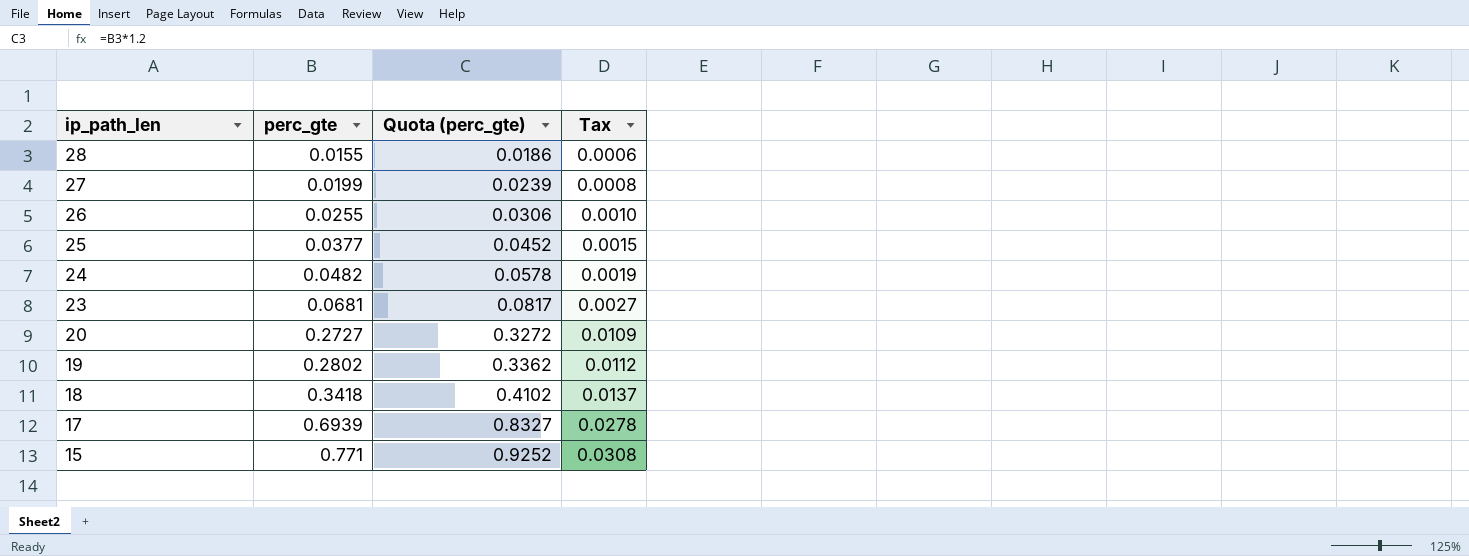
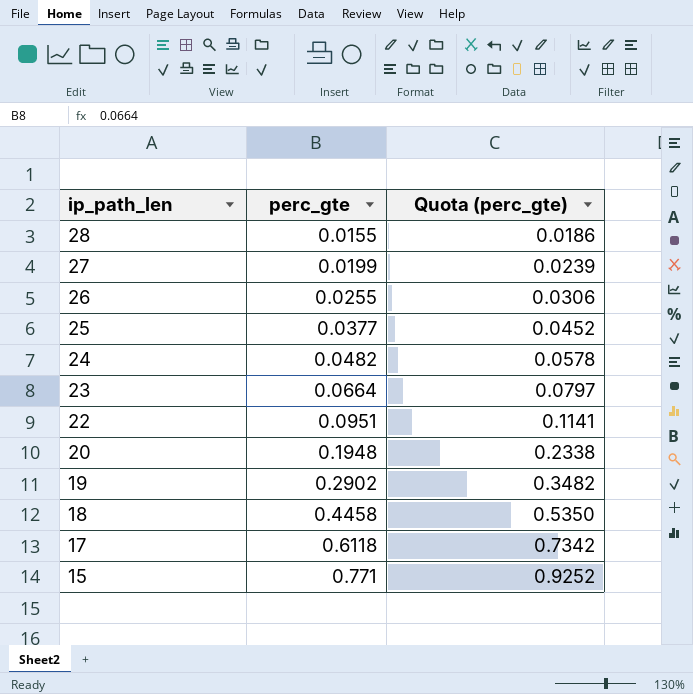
column Tax | formula: [perc_gte] * 0.04 -> none
23 | perc_gte: 0.0681 -> 0.0664
23 | Quota (perc_gte): 0.0817 -> 0.0797
row 22: none -> 0.0951 | 0.1141
20 | perc_gte: 0.2727 -> 0.1948
20 | Quota (perc_gte): 0.3272 -> 0.2338
19 | perc_gte: 0.2802 -> 0.2902
19 | Quota (perc_gte): 0.3362 -> 0.3482
18 | perc_gte: 0.3418 -> 0.4458
18 | Quota (perc_gte): 0.4102 -> 0.5350
17 | perc_gte: 0.6939 -> 0.6118
17 | Quota (perc_gte): 0.8327 -> 0.7342

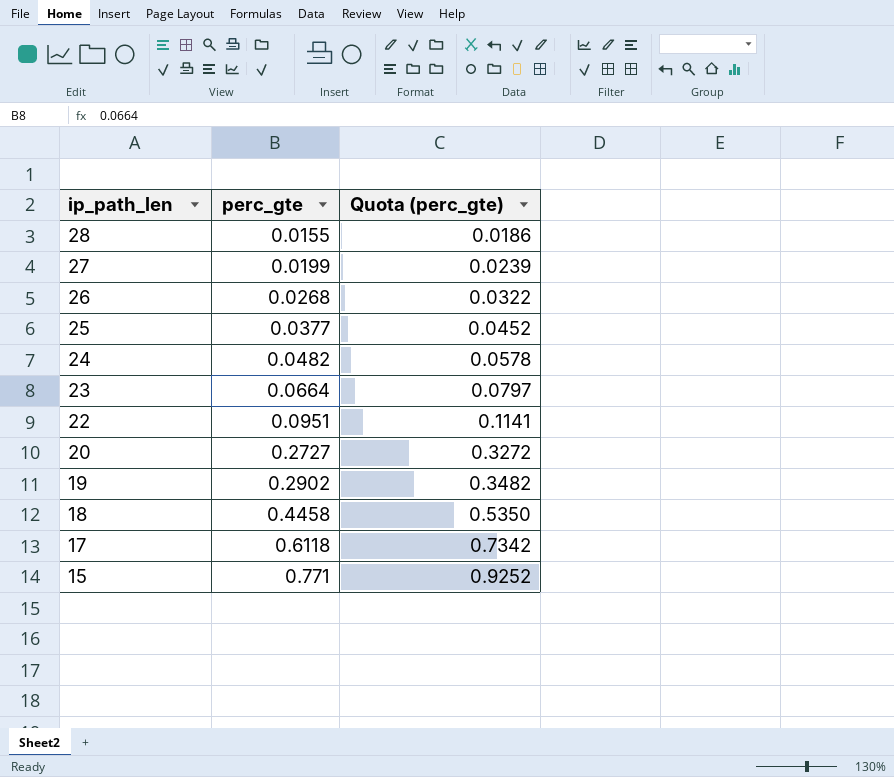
26 | perc_gte: 0.0255 -> 0.0268
26 | Quota (perc_gte): 0.0306 -> 0.0322
20 | perc_gte: 0.1948 -> 0.2727
20 | Quota (perc_gte): 0.2338 -> 0.3272

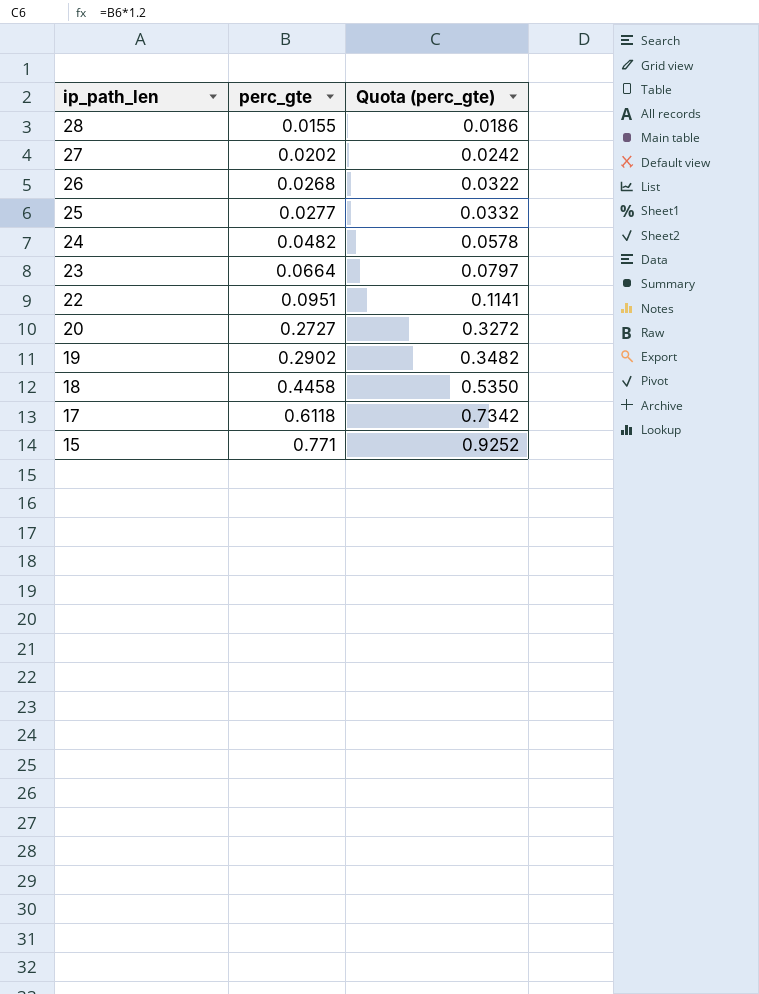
27 | perc_gte: 0.0199 -> 0.0202
27 | Quota (perc_gte): 0.0239 -> 0.0242
25 | perc_gte: 0.0377 -> 0.0277
25 | Quota (perc_gte): 0.0452 -> 0.0332

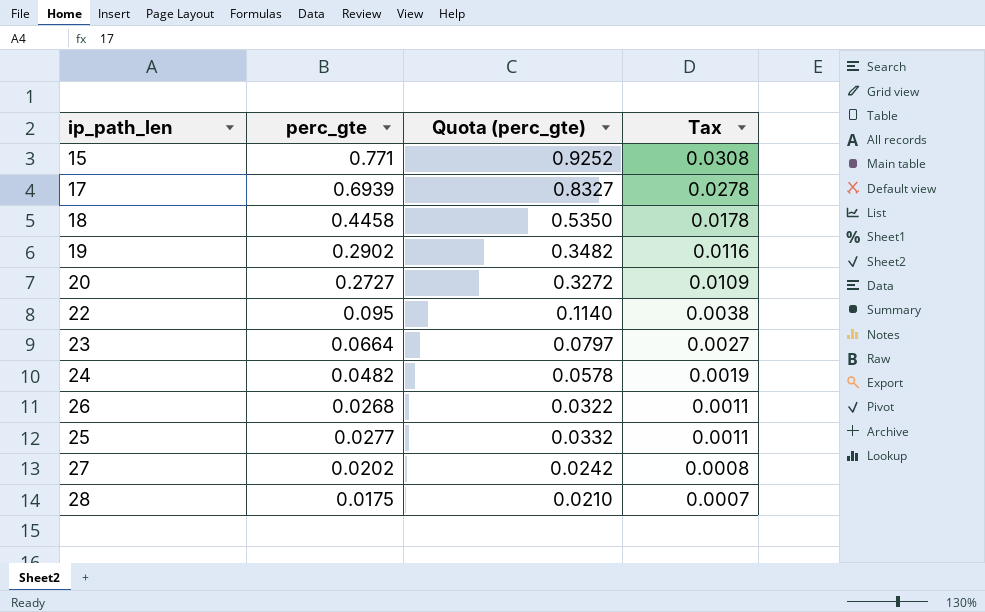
row order: ip_path_len descending -> Tax descending
column Tax | formula: none -> [perc_gte] * 0.04
17 | perc_gte: 0.6118 -> 0.6939
17 | Quota (perc_gte): 0.7342 -> 0.8327
22 | perc_gte: 0.0951 -> 0.095
22 | Quota (perc_gte): 0.1141 -> 0.1140
28 | perc_gte: 0.0155 -> 0.0175
28 | Quota (perc_gte): 0.0186 -> 0.0210

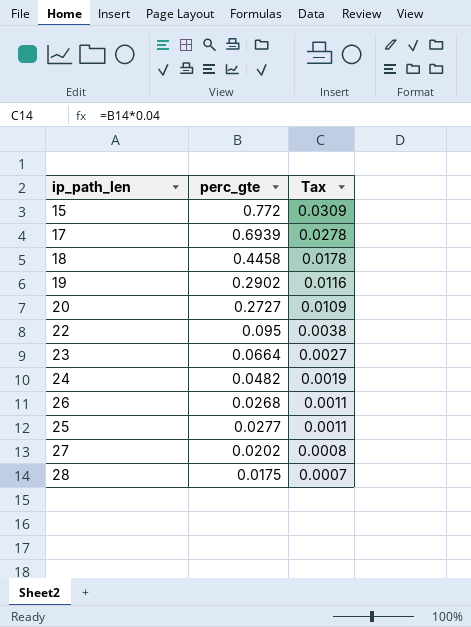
column Quota (perc_gte) | formula: [perc_gte] * 1.2 -> none
15 | perc_gte: 0.771 -> 0.772
15 | Tax: 0.0308 -> 0.0309

